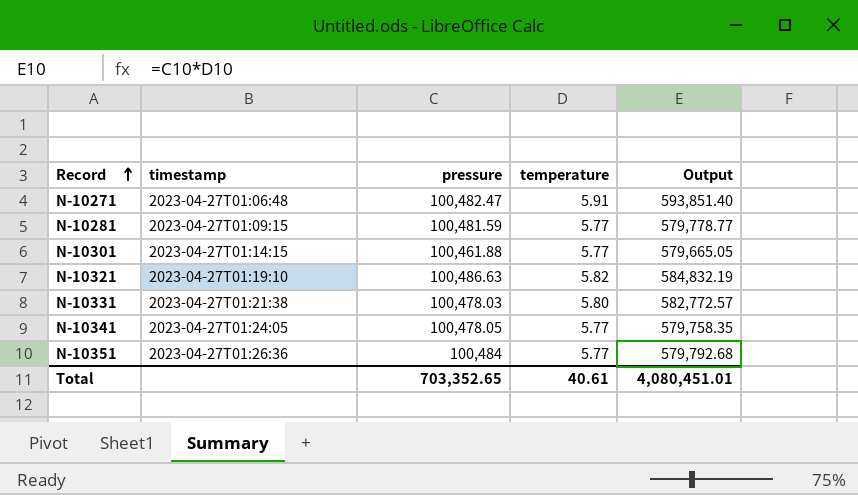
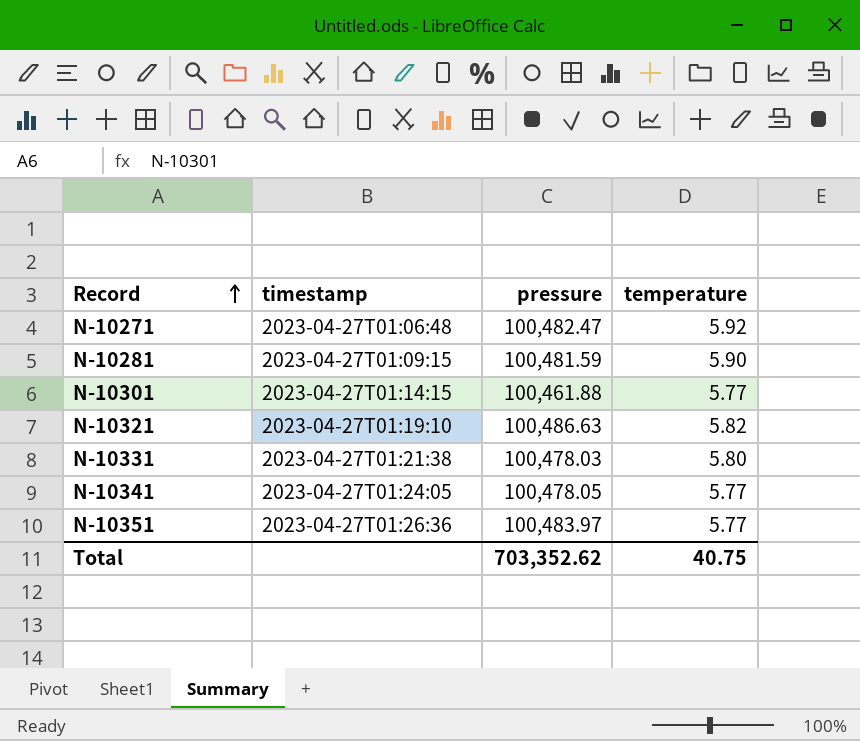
column Output | formula: [pressure] * [temperature] -> none
N-10271 | temperature: 5.91 -> 5.92
N-10281 | temperature: 5.77 -> 5.90
N-10351 | pressure: 100,484 -> 100,483.97
Total | pressure: 703,352.65 -> 703,352.62
Total | temperature: 40.61 -> 40.75

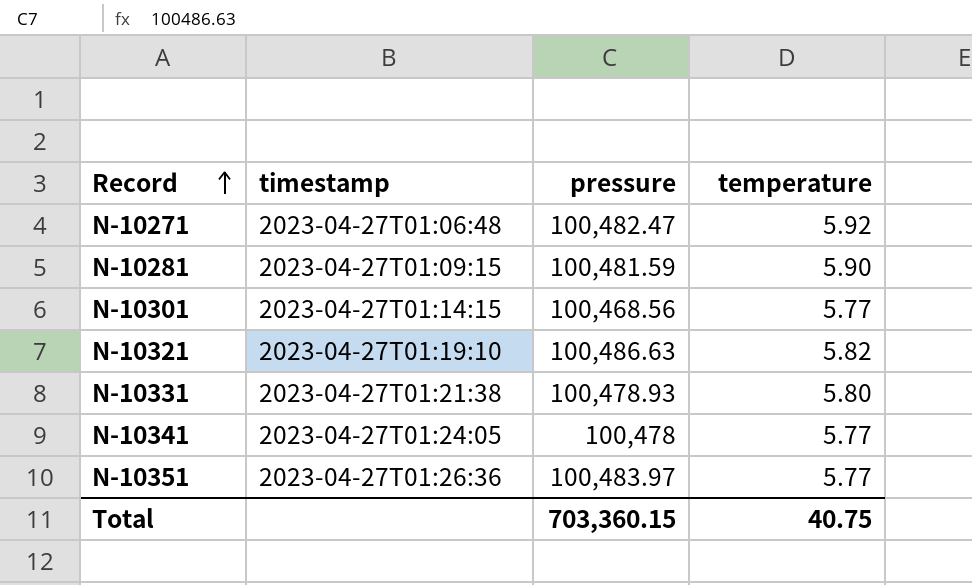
N-10301 | pressure: 100,461.88 -> 100,468.56
N-10331 | pressure: 100,478.03 -> 100,478.93
N-10341 | pressure: 100,478.05 -> 100,478
Total | pressure: 703,352.62 -> 703,360.15

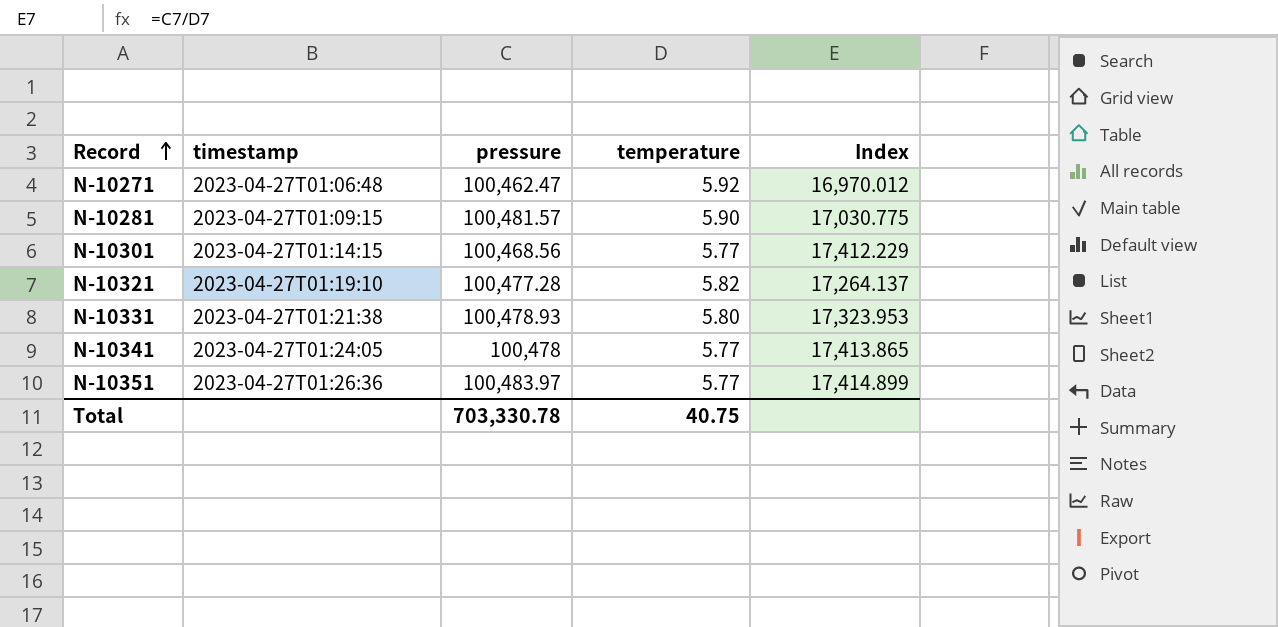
column Index | formula: none -> [pressure] / [temperature]
N-10271 | pressure: 100,482.47 -> 100,462.47
N-10281 | pressure: 100,481.59 -> 100,481.57
N-10321 | pressure: 100,486.63 -> 100,477.28
Total | pressure: 703,360.15 -> 703,330.78

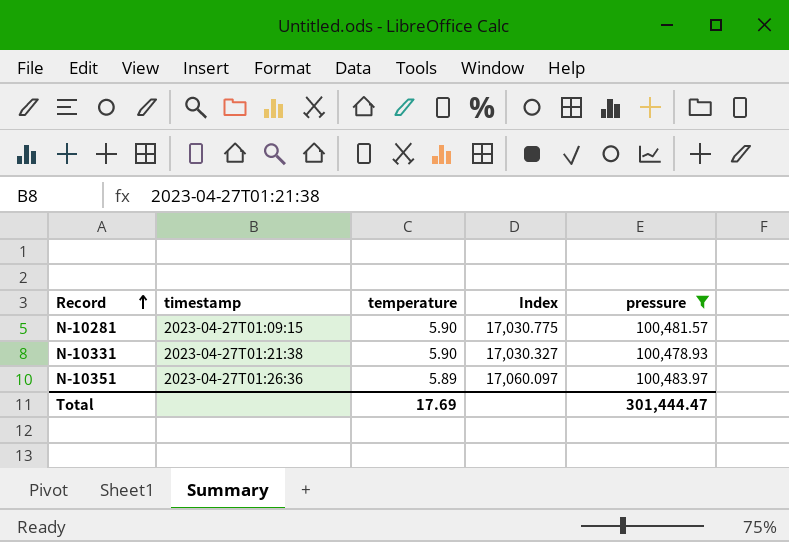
filter: none -> pressure >= 100,478.93
column pressure | position: 3 -> 5
N-10331 | temperature: 5.80 -> 5.90
N-10331 | Index: 17,323.953 -> 17,030.327
N-10351 | temperature: 5.77 -> 5.89
N-10351 | Index: 17,414.899 -> 17,060.097
Total | temperature: 40.75 -> 17.69
Total | pressure: 703,330.78 -> 301,444.47

